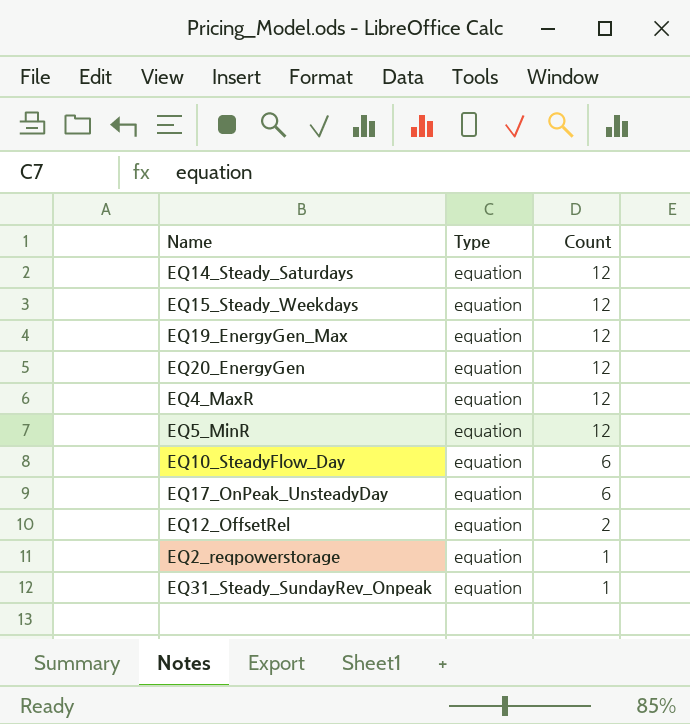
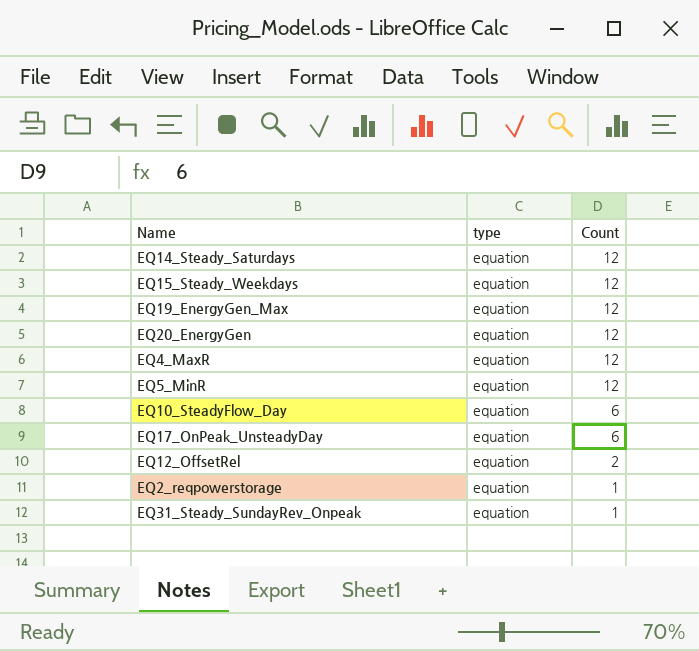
column name: Type -> type

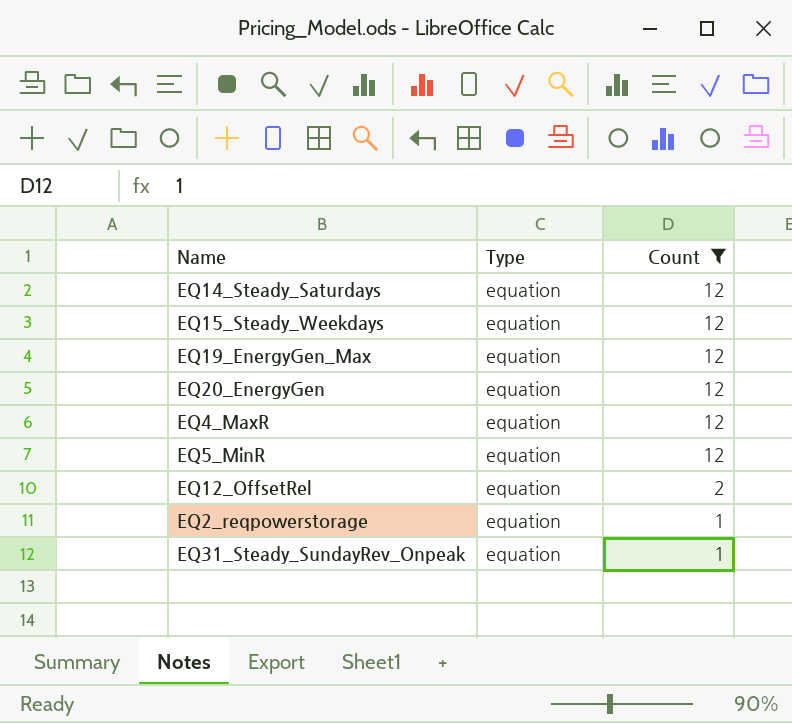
filter: none -> Count != 6
column name: type -> Type

